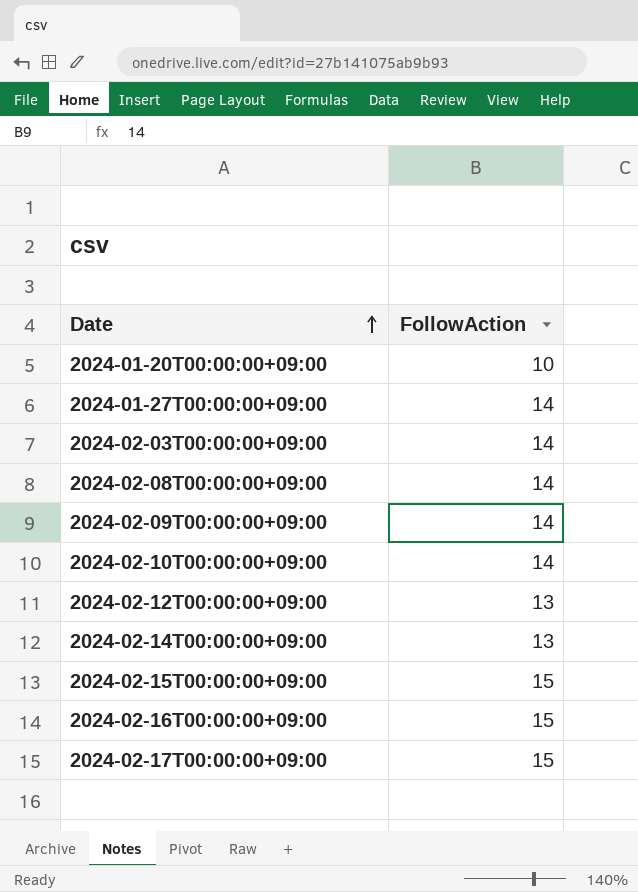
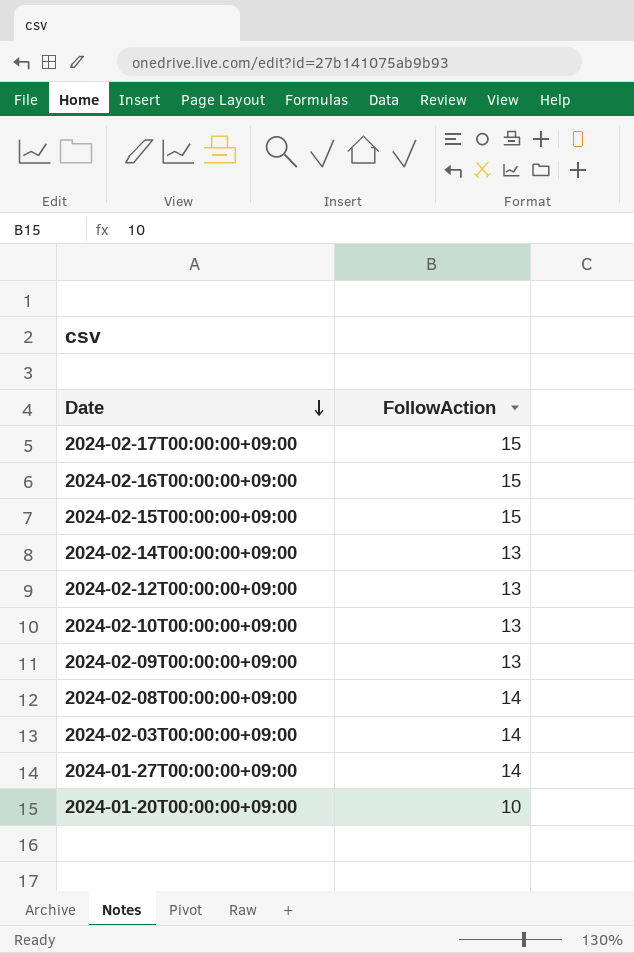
row order: Date ascending -> Date descending
2024-02-10T00:00:00+09:00 | FollowAction: 14 -> 13
2024-02-09T00:00:00+09:00 | FollowAction: 14 -> 13

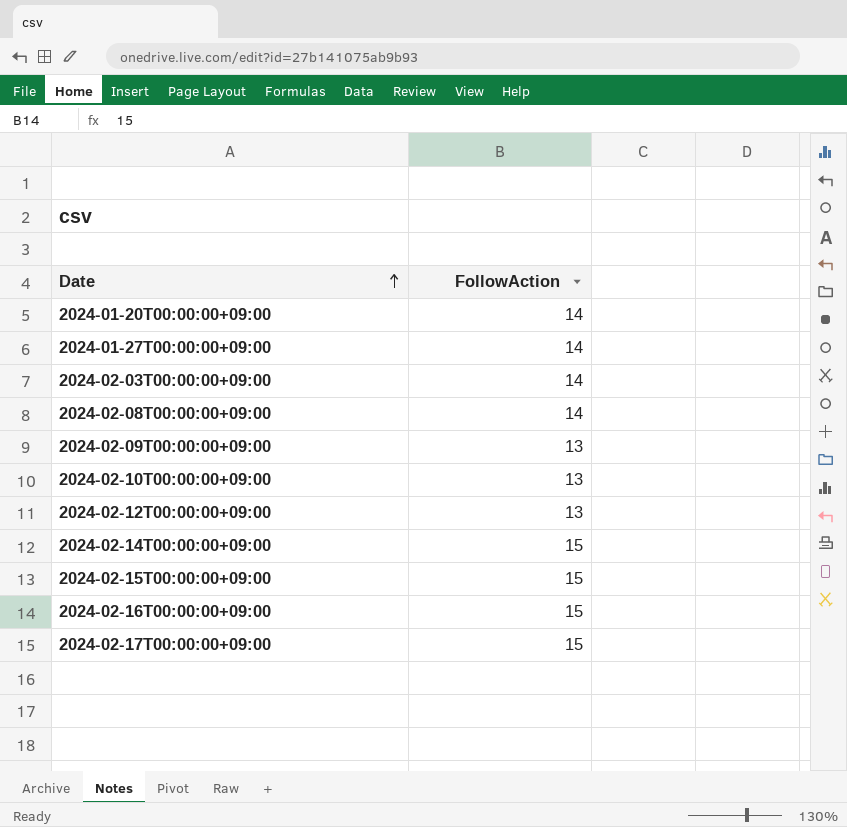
row order: Date descending -> Date ascending
2024-01-20T00:00:00+09:00 | FollowAction: 10 -> 14
2024-02-14T00:00:00+09:00 | FollowAction: 13 -> 15

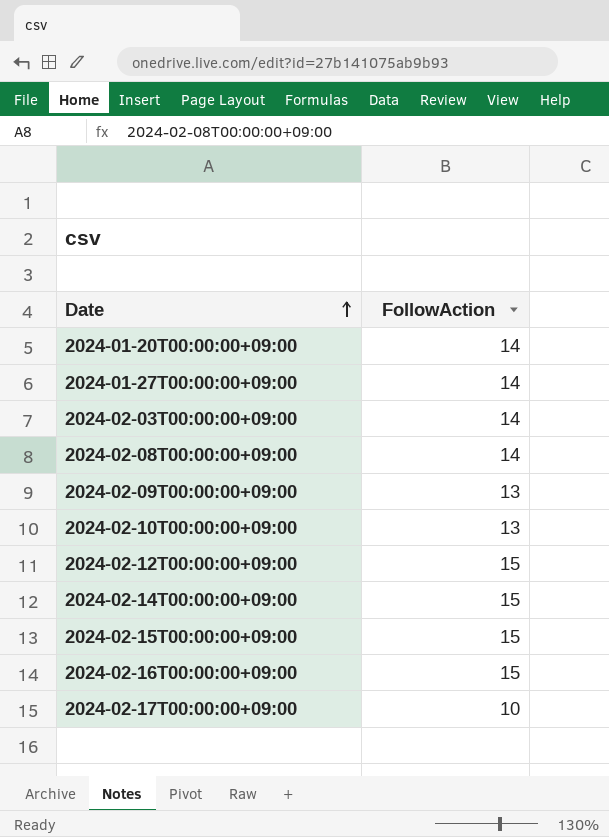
2024-02-12T00:00:00+09:00 | FollowAction: 13 -> 15
2024-02-17T00:00:00+09:00 | FollowAction: 15 -> 10

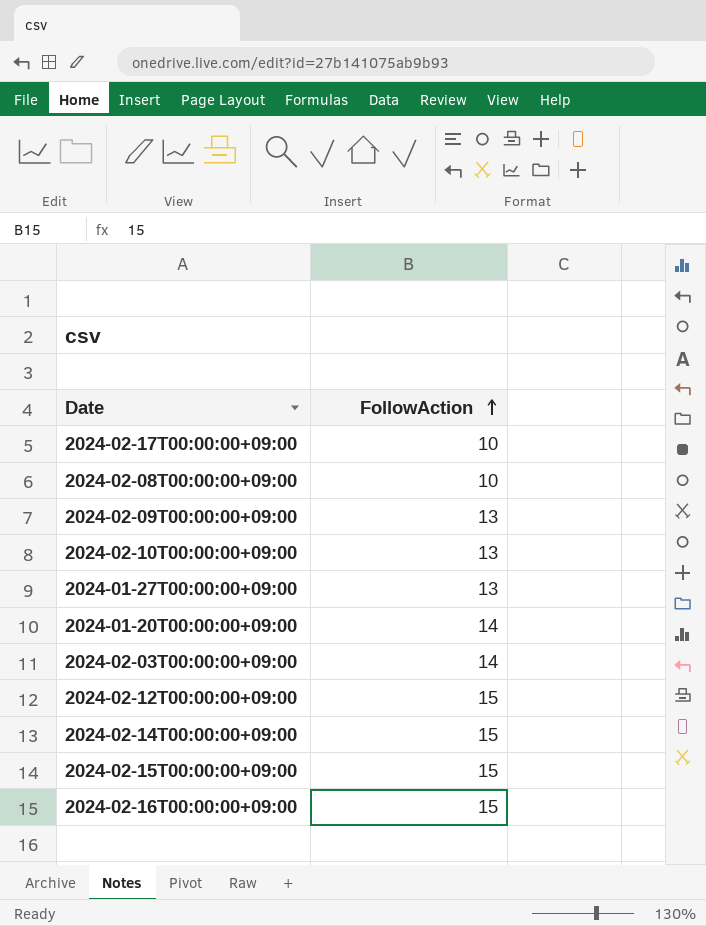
row order: Date ascending -> FollowAction ascending
2024-02-08T00:00:00+09:00 | FollowAction: 14 -> 10
2024-01-27T00:00:00+09:00 | FollowAction: 14 -> 13

